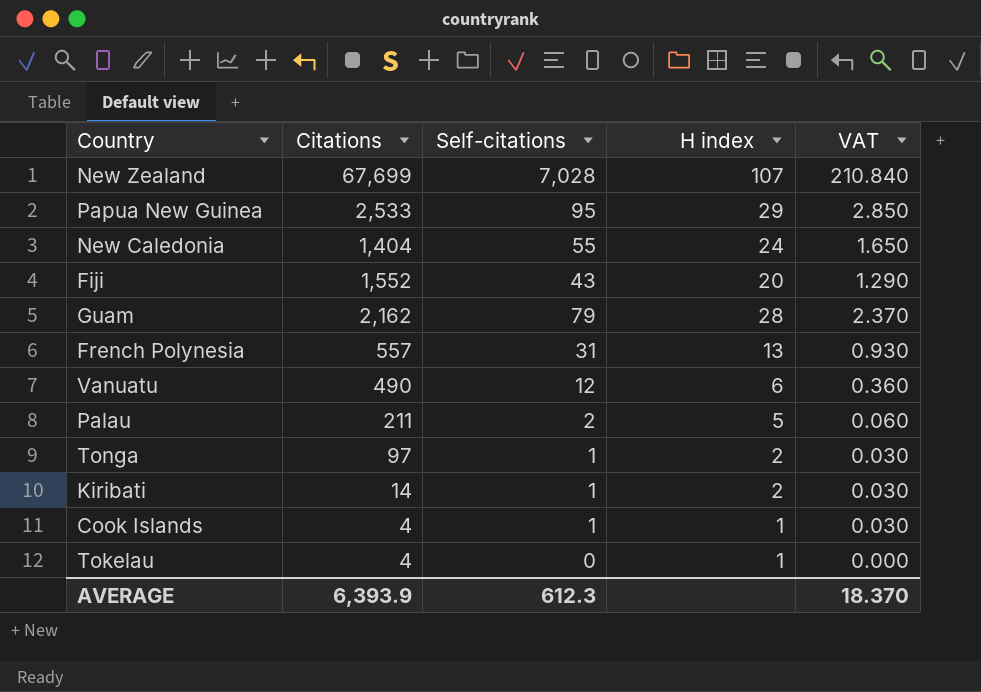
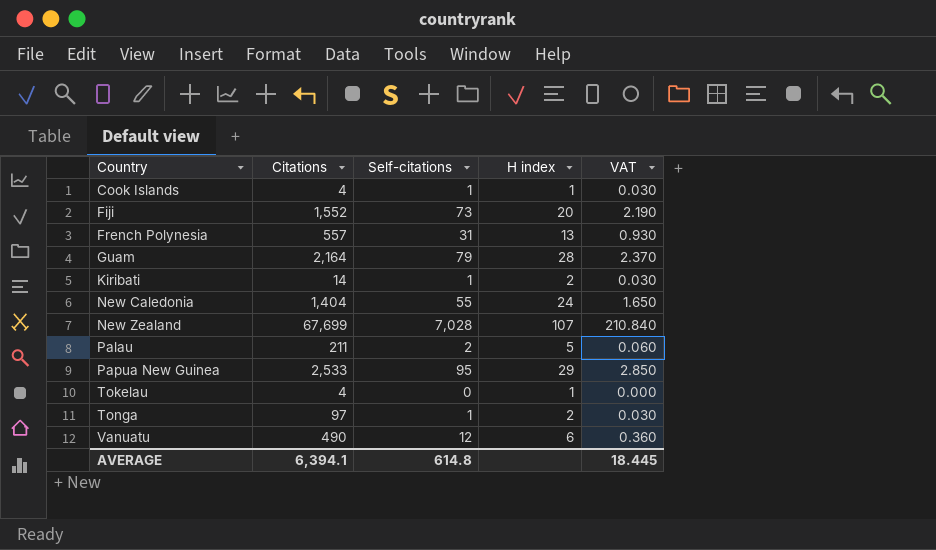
row order: none -> Country ascending
Fiji | Self-citations: 43 -> 73
Fiji | VAT: 1.290 -> 2.190
Guam | Citations: 2,162 -> 2,164
AVERAGE | Citations: 6,393.9 -> 6,394.1
AVERAGE | Self-citations: 612.3 -> 614.8
AVERAGE | VAT: 18.370 -> 18.445

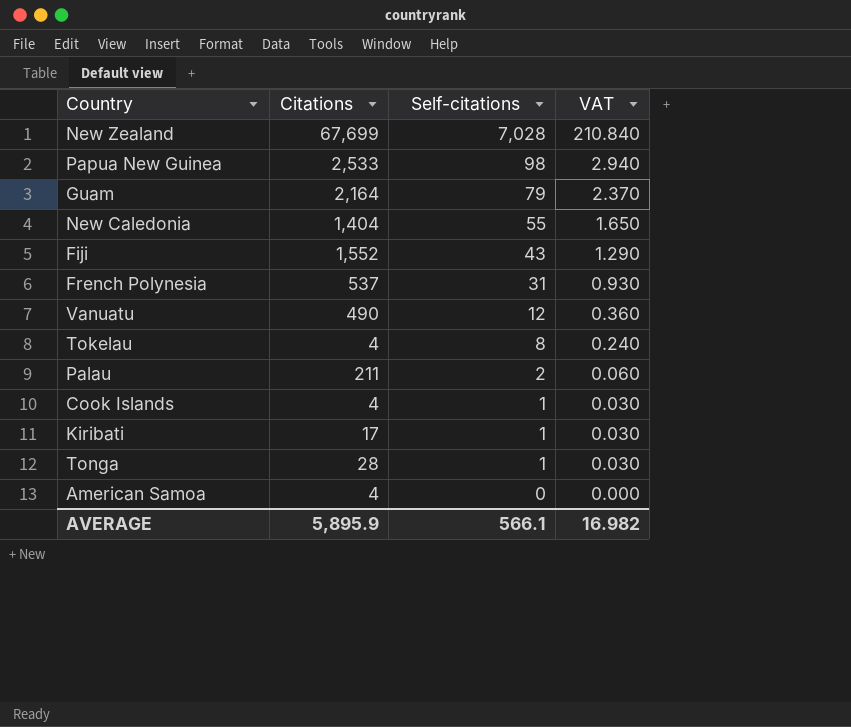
row order: Country ascending -> Self-citations descending
column H index | position: 4 -> none
Papua New Guinea | Self-citations: 95 -> 98
Papua New Guinea | VAT: 2.850 -> 2.940
Fiji | Self-citations: 73 -> 43
Fiji | VAT: 2.190 -> 1.290
French Polynesia | Citations: 557 -> 537
Tokelau | Self-citations: 0 -> 8
Tokelau | VAT: 0.000 -> 0.240
Kiribati | Citations: 14 -> 17
Tonga | Citations: 97 -> 28
row American Samoa: none -> 4 | 0 | 0.000
AVERAGE | Citations: 6,394.1 -> 5,895.9
AVERAGE | Self-citations: 614.8 -> 566.1
AVERAGE | VAT: 18.445 -> 16.982

